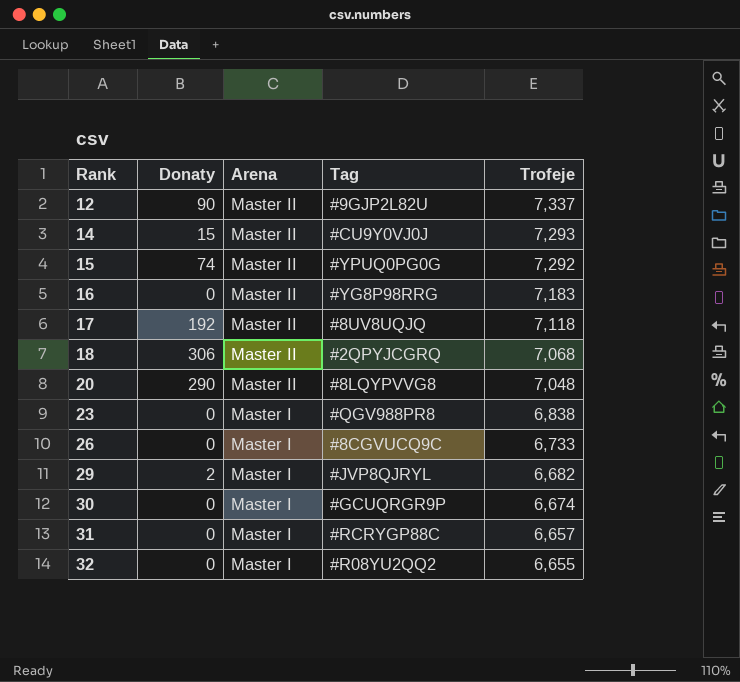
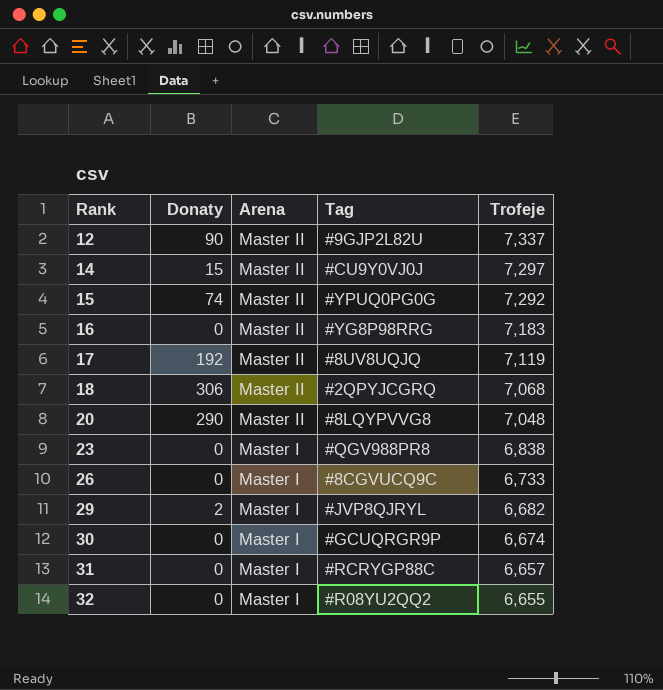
14 | Trofeje: 7,293 -> 7,297
17 | Trofeje: 7,118 -> 7,119

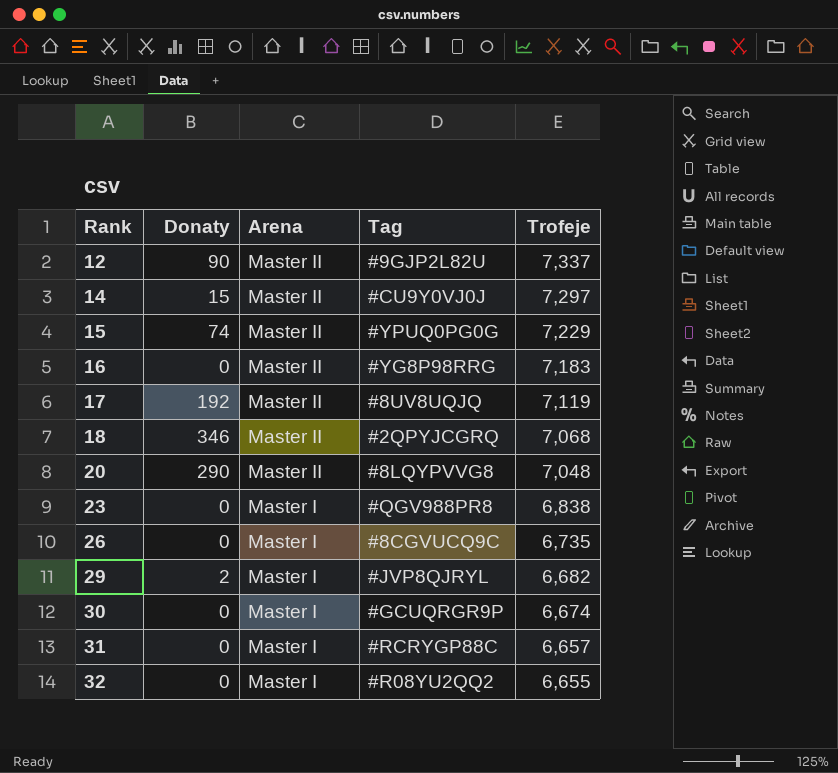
15 | Trofeje: 7,292 -> 7,229
18 | Donaty: 306 -> 346
26 | Trofeje: 6,733 -> 6,735

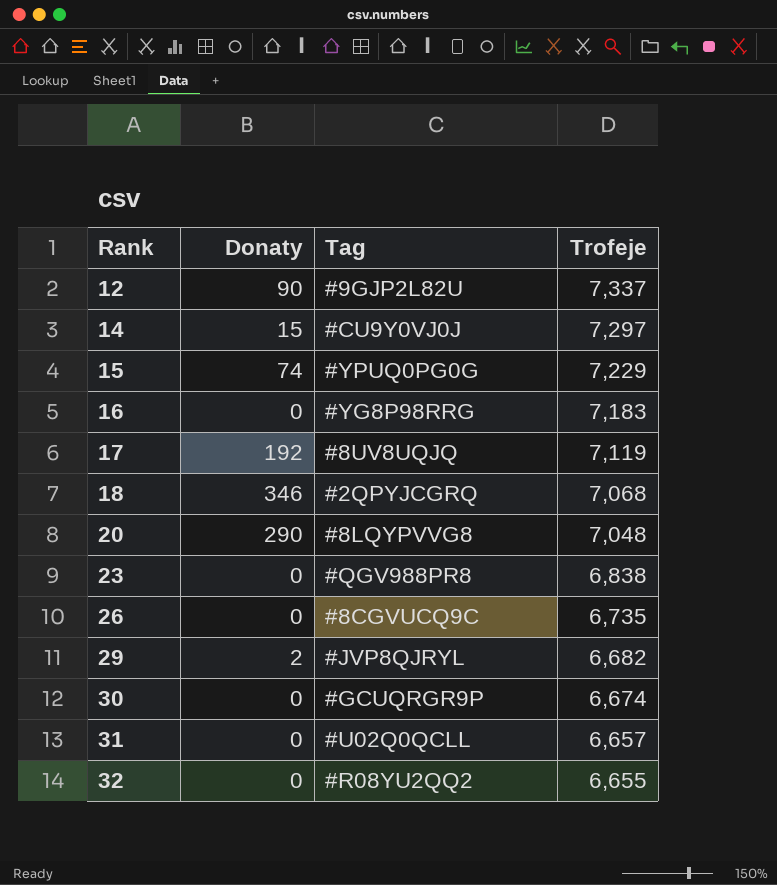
column Arena | position: 3 -> none
31 | Tag: #RCRYGP88C -> #U02Q0QCLL

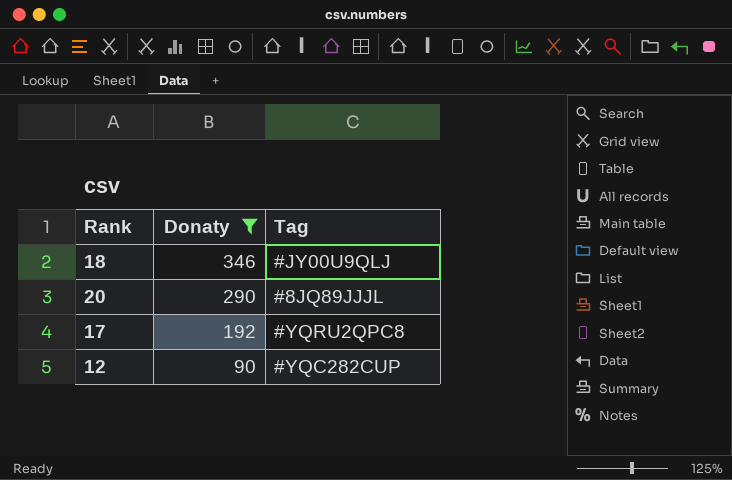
filter: none -> Donaty >= 90
row order: Rank ascending -> Donaty descending
column Trofeje | position: 4 -> none
18 | Tag: #2QPYJCGRQ -> #JY00U9QLJ
20 | Tag: #8LQYPVVG8 -> #8JQ89JJJL
17 | Tag: #8UV8UQJQ -> #YQRU2QPC8
12 | Tag: #9GJP2L82U -> #YQC282CUP

